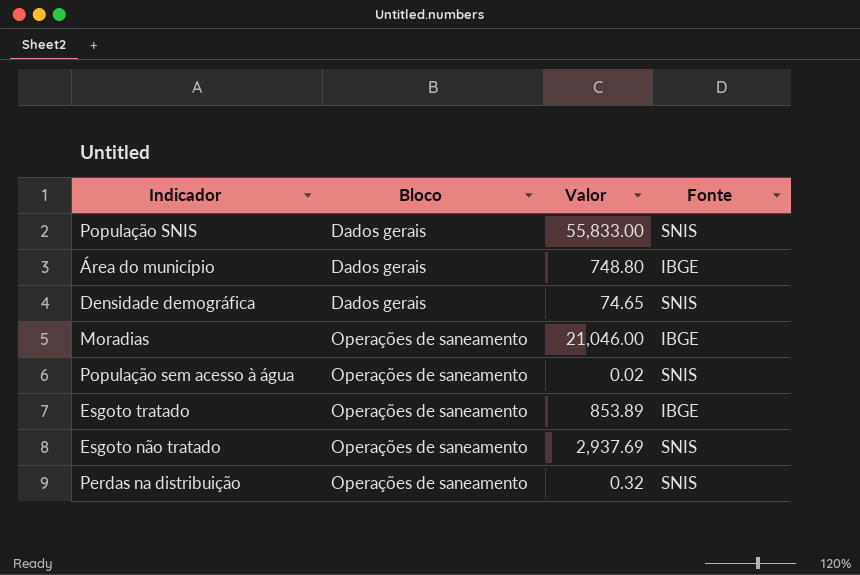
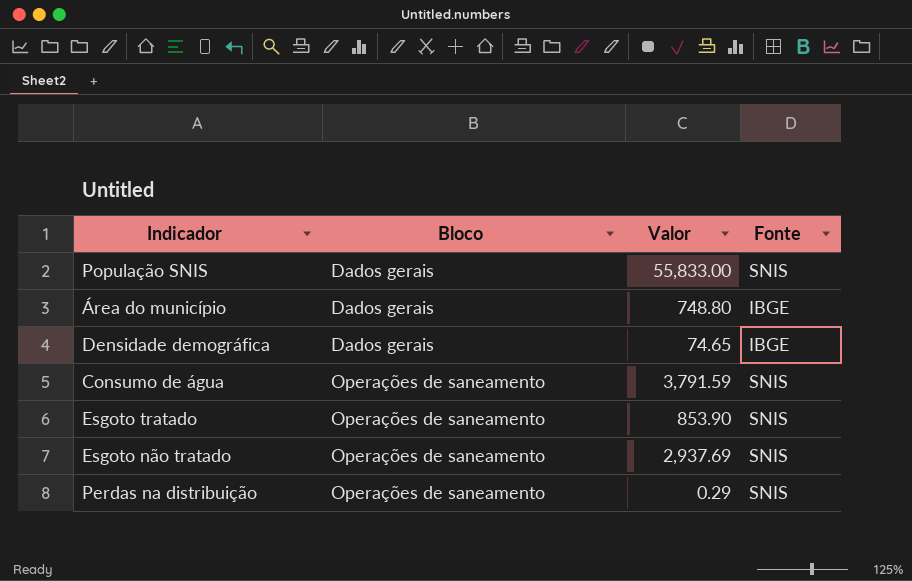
row Moradias: Operações de saneamento | 21,046.00 | IBGE -> none
row População sem acesso à água: Operações de saneamento | 0.02 | SNIS -> none
Densidade demográfica | Fonte: SNIS -> IBGE
row Consumo de água: none -> Operações de saneamento | 3,791.59 | SNIS
Esgoto tratado | Valor: 853.89 -> 853.90
Esgoto tratado | Fonte: IBGE -> SNIS
Perdas na distribuição | Valor: 0.32 -> 0.29

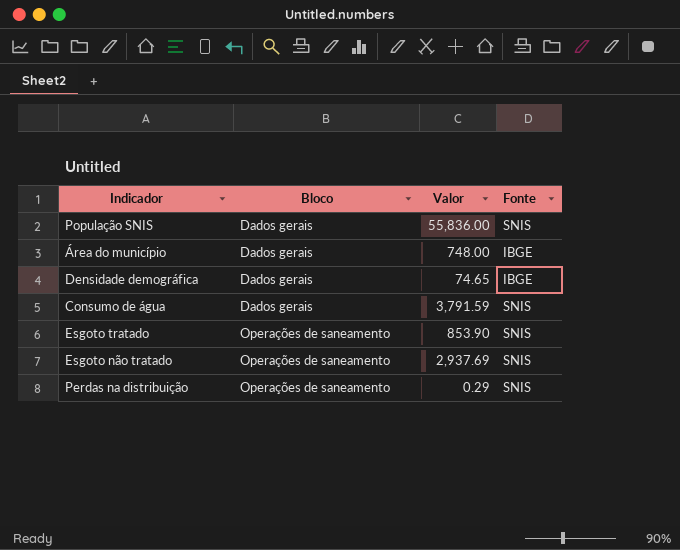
População SNIS | Valor: 55,833.00 -> 55,836.00
Área do município | Valor: 748.80 -> 748.00
Consumo de água | Bloco: Operações de saneamento -> Dados gerais

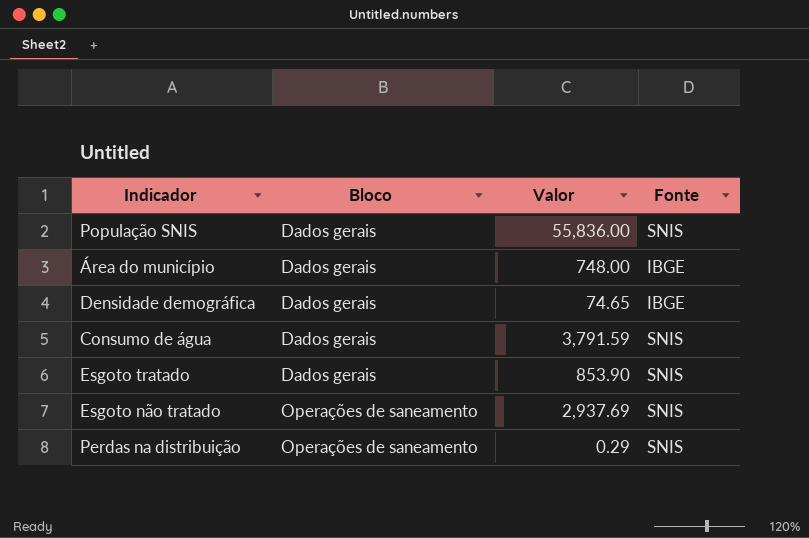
Esgoto tratado | Bloco: Operações de saneamento -> Dados gerais

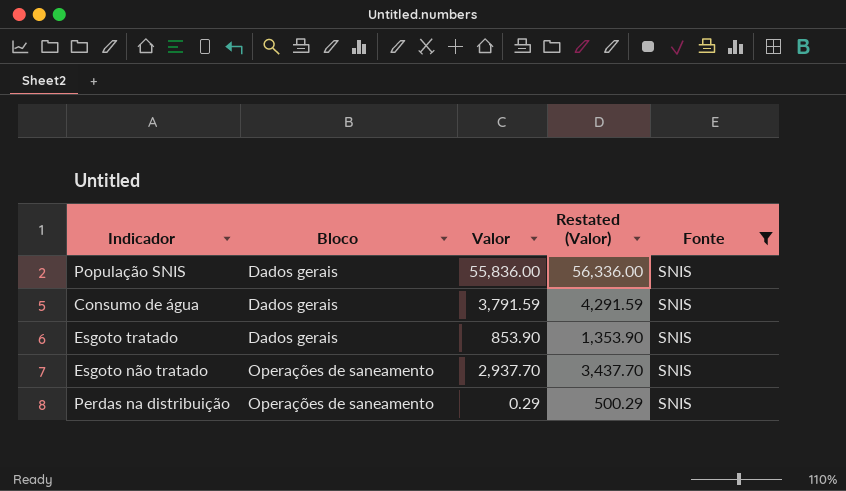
filter: none -> Fonte = SNIS
column Restated (Valor) | formula: none -> [Valor] + 500
Esgoto não tratado | Valor: 2,937.69 -> 2,937.70

